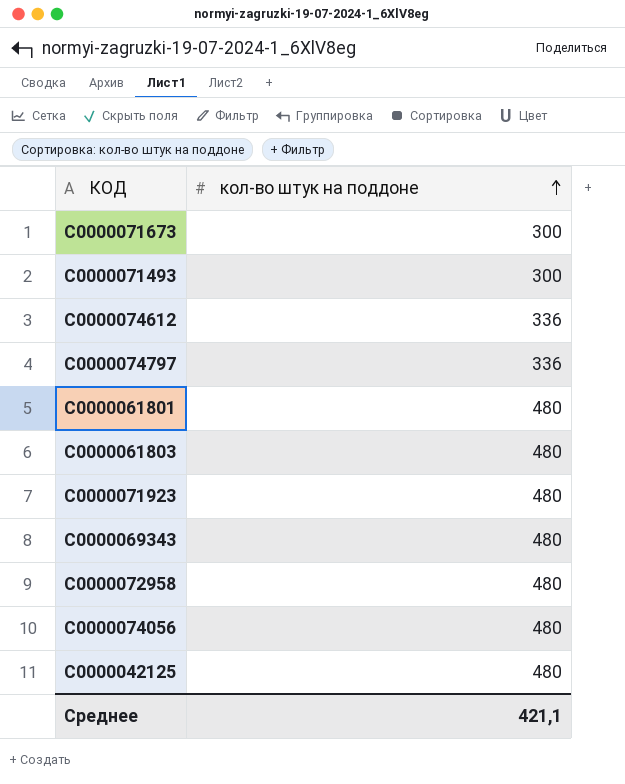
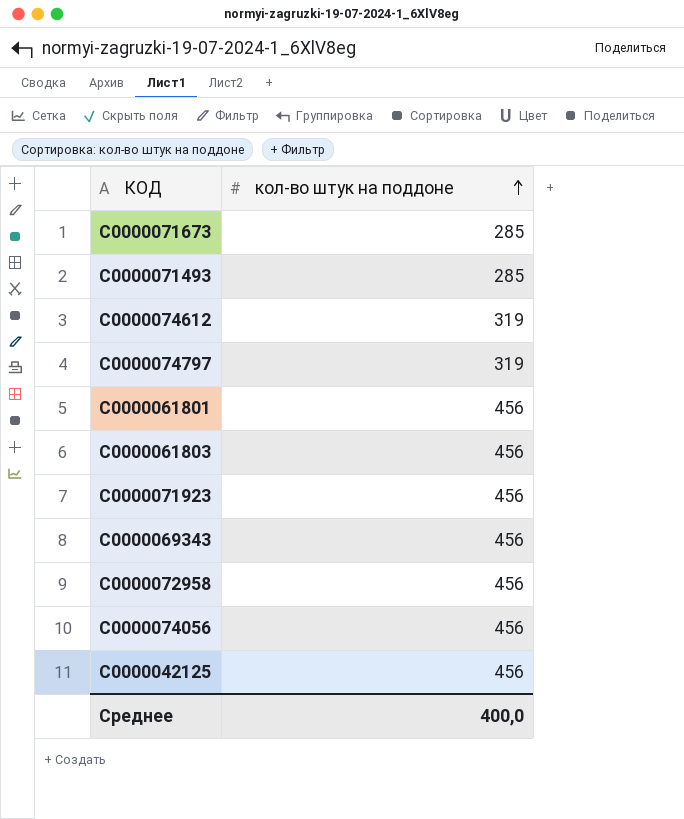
С0000071673 | кол-во штук на поддоне: 300 -> 285
С0000071493 | кол-во штук на поддоне: 300 -> 285
С0000074612 | кол-во штук на поддоне: 336 -> 319
С0000074797 | кол-во штук на поддоне: 336 -> 319
С0000061801 | кол-во штук на поддоне: 480 -> 456
С0000061803 | кол-во штук на поддоне: 480 -> 456
С0000071923 | кол-во штук на поддоне: 480 -> 456
С0000069343 | кол-во штук на поддоне: 480 -> 456
С0000072958 | кол-во штук на поддоне: 480 -> 456
С0000074056 | кол-во штук на поддоне: 480 -> 456
С0000042125 | кол-во штук на поддоне: 480 -> 456
Среднее | кол-во штук на поддоне: 421,1 -> 400,0

